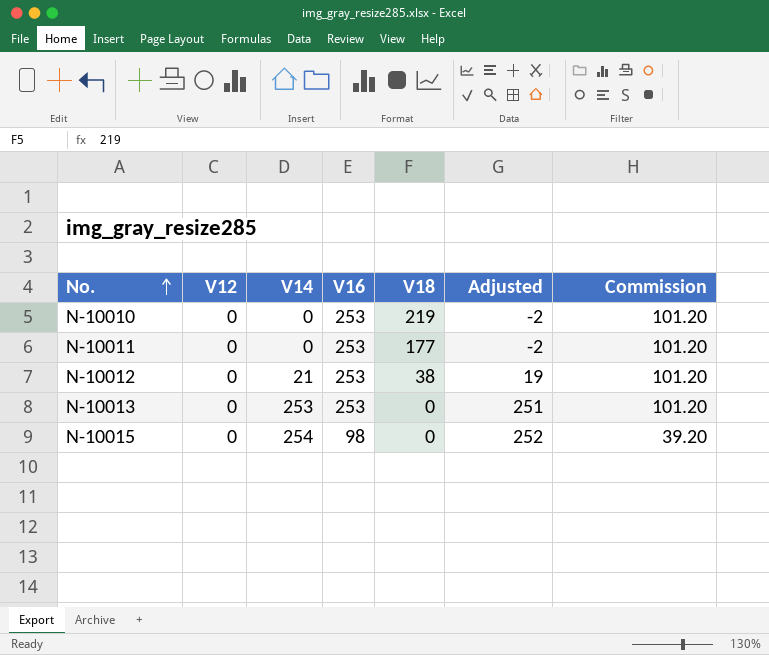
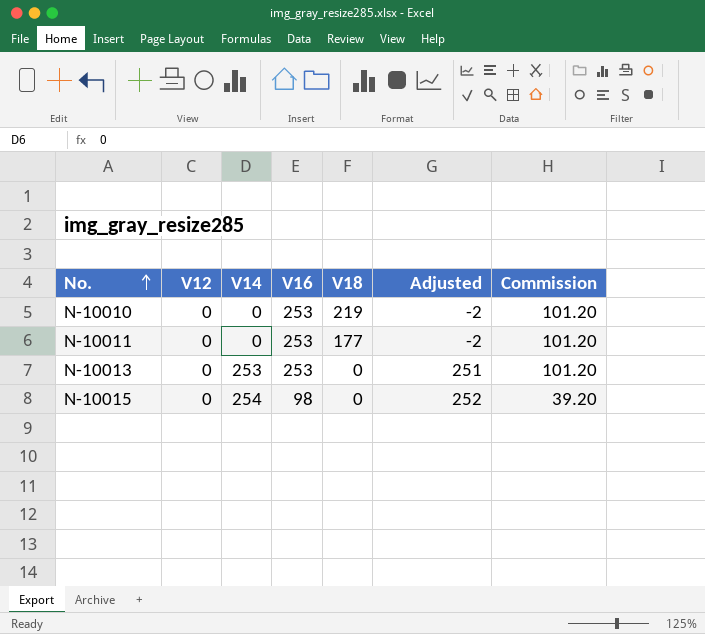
row N-10012: 0 | 21 | 253 | 38 | 19 | 101.20 -> none

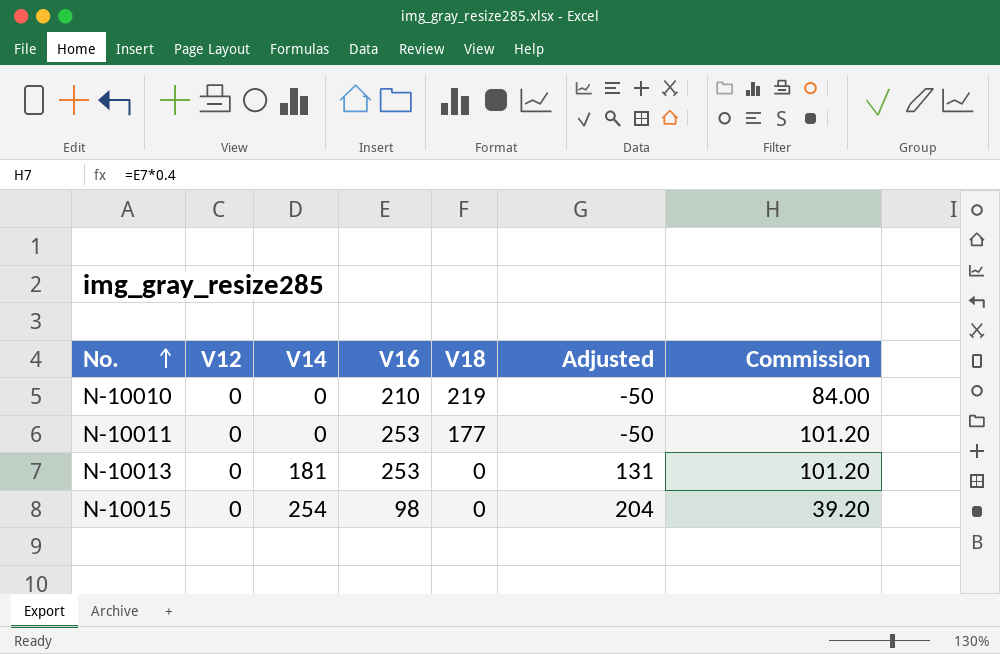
column Adjusted | formula: [V14] - 2 -> [V14] - 50
N-10010 | V16: 253 -> 210
N-10010 | Commission: 101.20 -> 84.00
N-10013 | V14: 253 -> 181

